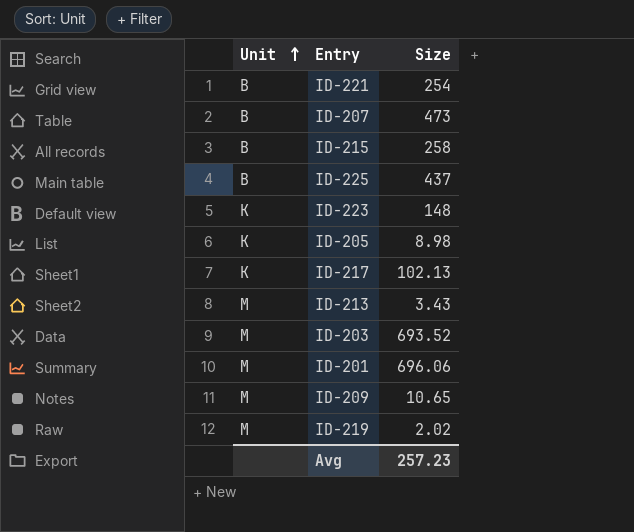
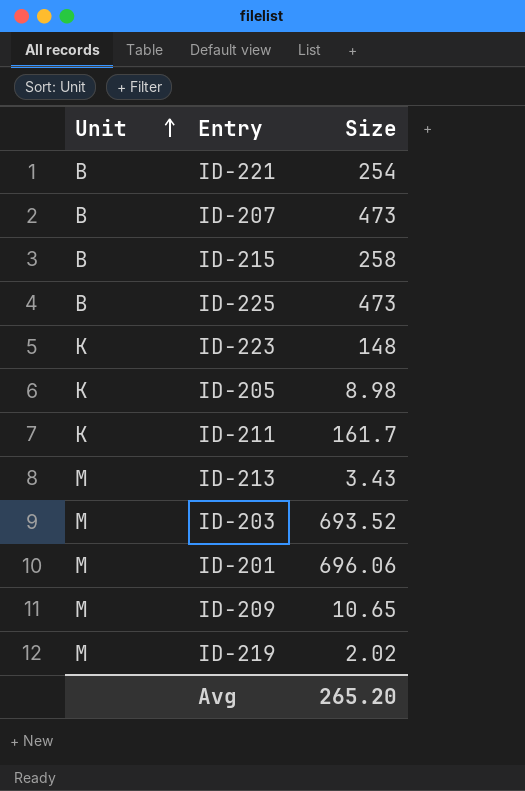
row ID-217: K | 102.13 -> none
ID-225 | Size: 437 -> 473
row ID-211: none -> K | 161.7
Avg | Size: 257.23 -> 265.20

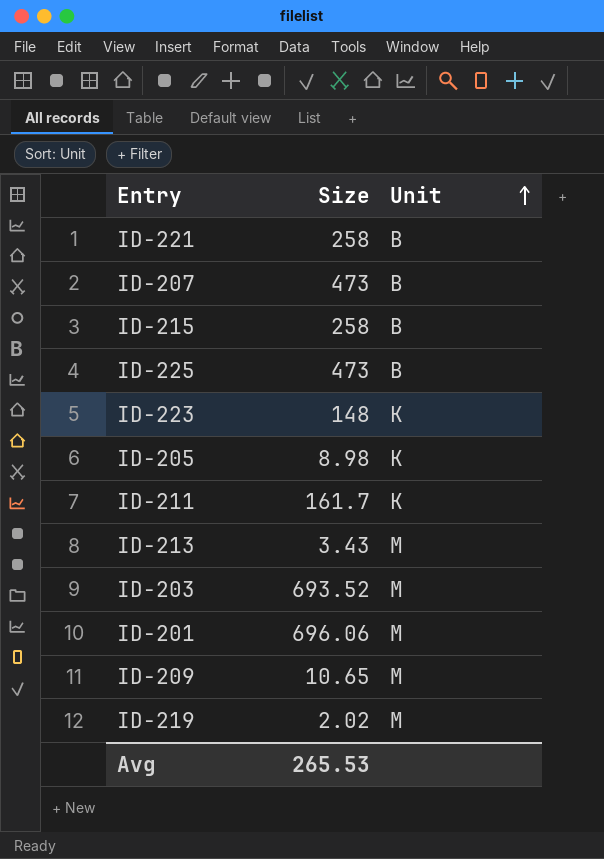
column Unit | position: 1 -> 3
ID-221 | Size: 254 -> 258
Avg | Size: 265.20 -> 265.53

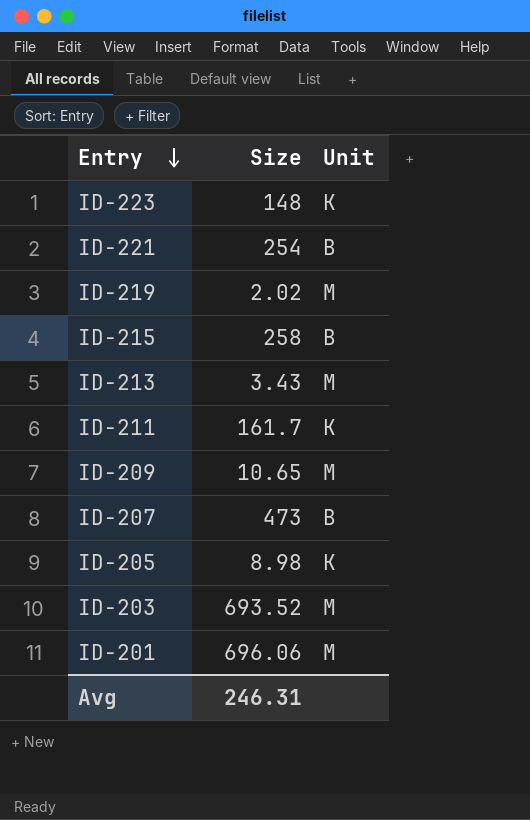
row order: Unit ascending -> Entry descending
row ID-225: 473 | B -> none
ID-221 | Size: 258 -> 254
Avg | Size: 265.53 -> 246.31

